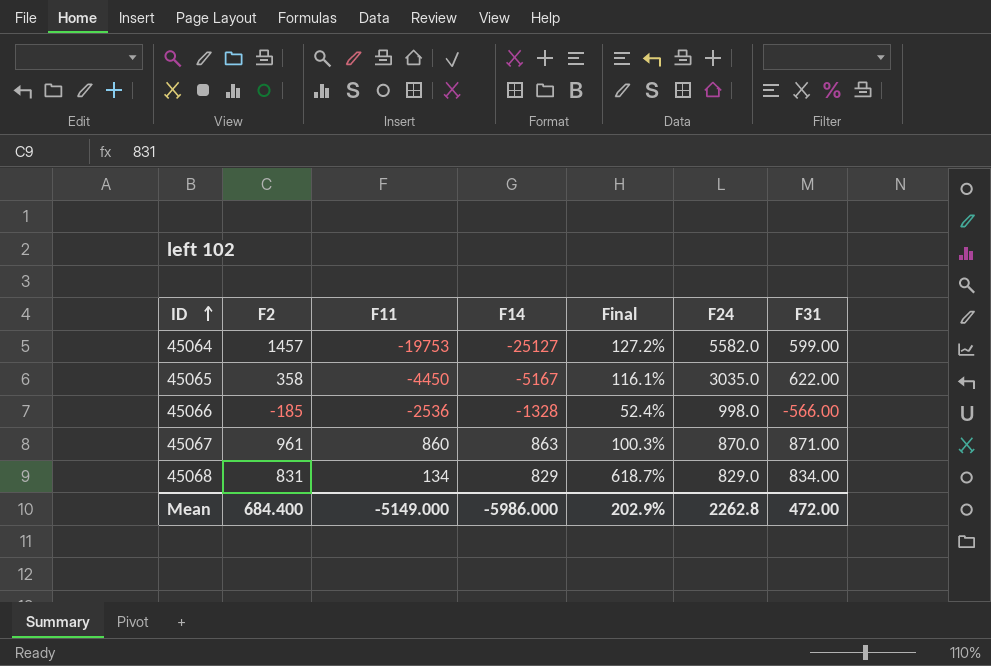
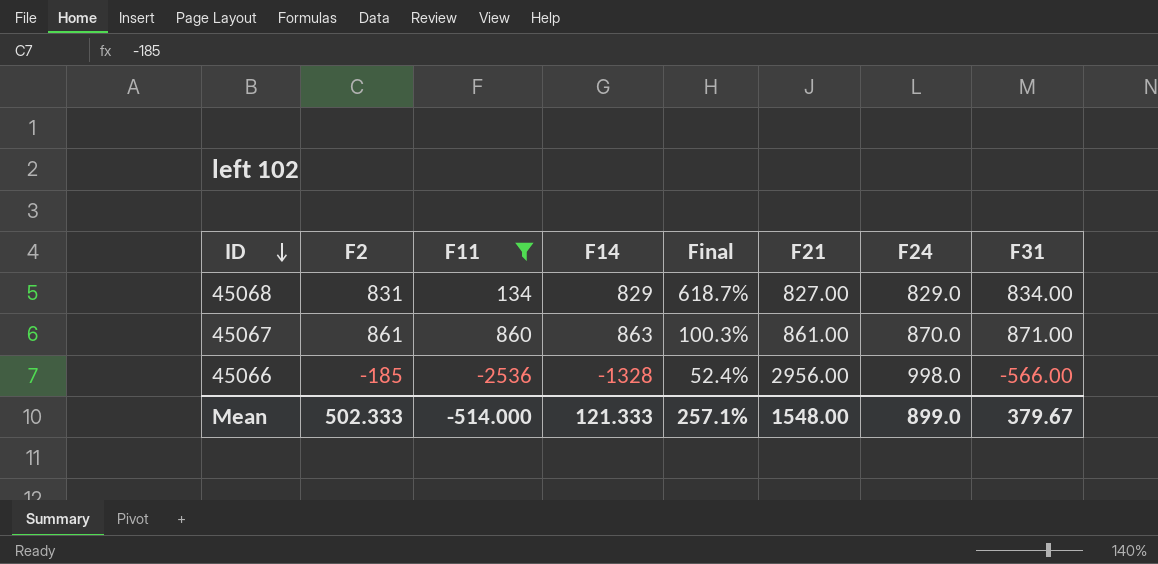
filter: none -> F11 >= -2536
row order: ID ascending -> ID descending
column F21 | position: none -> 6
45067 | F2: 961 -> 861
Mean | F2: 684.400 -> 502.333
Mean | F11: -5149.000 -> -514.000
Mean | F14: -5986.000 -> 121.333
Mean | Final: 202.9% -> 257.1%
Mean | F24: 2262.8 -> 899.0
Mean | F31: 472.00 -> 379.67

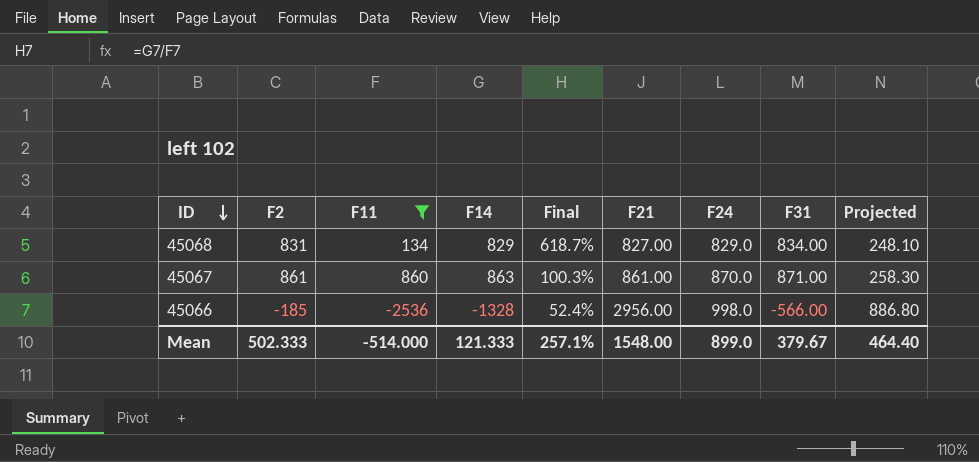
column Projected | formula: none -> [F21] * 0.3

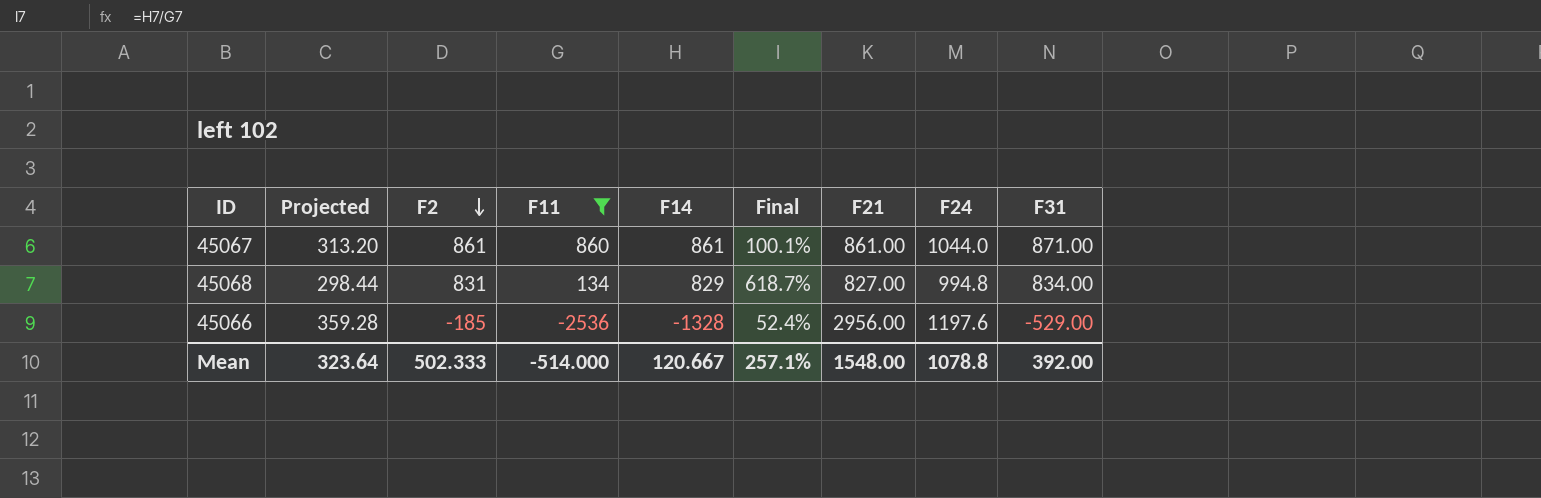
row order: ID descending -> F2 descending
column Projected | formula: [F21] * 0.3 -> [F24] * 0.3
column Projected | position: 9 -> 2
45067 | F14: 863 -> 861
45067 | Final: 100.3% -> 100.1%
45067 | F24: 870.0 -> 1044.0
45068 | F24: 829.0 -> 994.8
45066 | F24: 998.0 -> 1197.6
45066 | F31: -566.00 -> -529.00
Mean | Projected: 464.40 -> 323.64
Mean | F14: 121.333 -> 120.667
Mean | F24: 899.0 -> 1078.8
Mean | F31: 379.67 -> 392.00

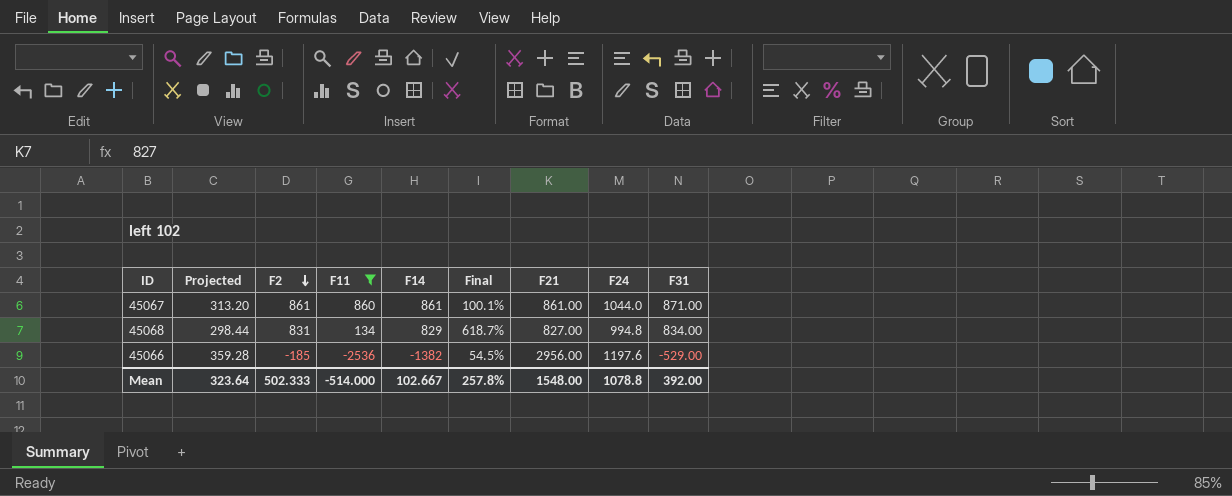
45066 | F14: -1328 -> -1382
45066 | Final: 52.4% -> 54.5%
Mean | F14: 120.667 -> 102.667
Mean | Final: 257.1% -> 257.8%

